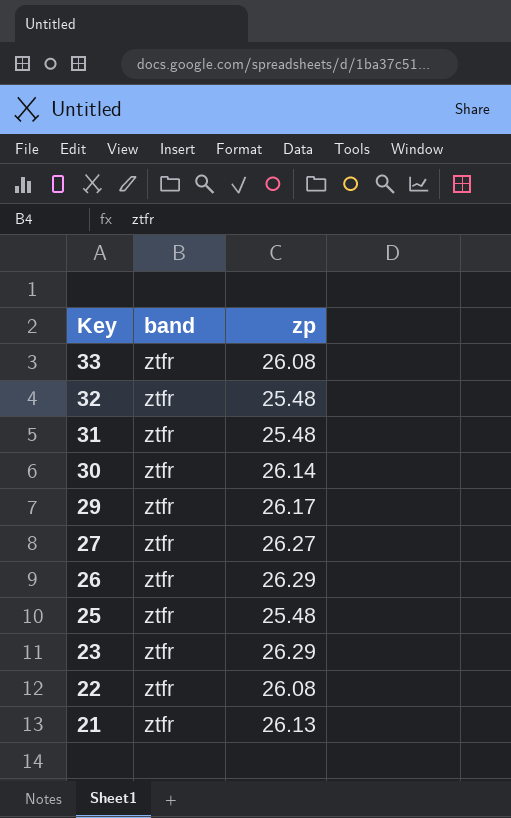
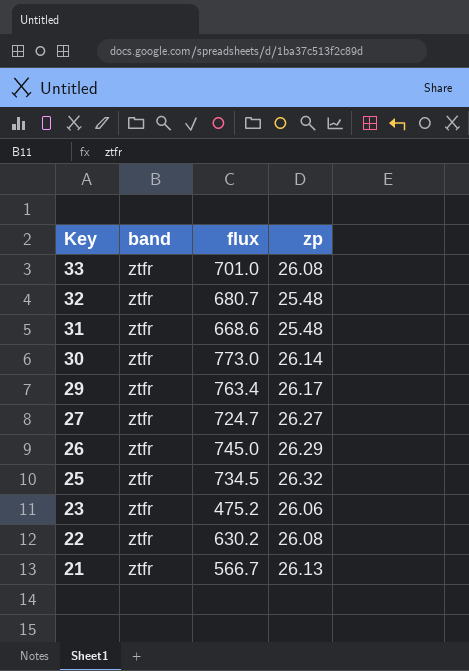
column flux | position: none -> 3
25 | zp: 25.48 -> 26.32
23 | zp: 26.29 -> 26.06

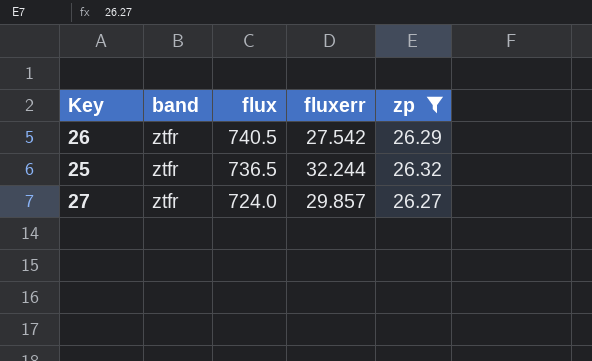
filter: none -> zp >= 26.27
row order: Key descending -> flux descending
column fluxerr | position: none -> 4
26 | flux: 745.0 -> 740.5
25 | flux: 734.5 -> 736.5
27 | flux: 724.7 -> 724.0

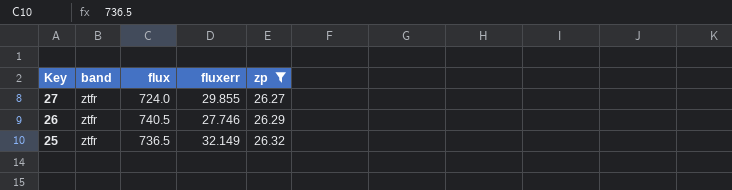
row order: flux descending -> Key descending
27 | fluxerr: 29.857 -> 29.855
26 | fluxerr: 27.542 -> 27.746
25 | fluxerr: 32.244 -> 32.149

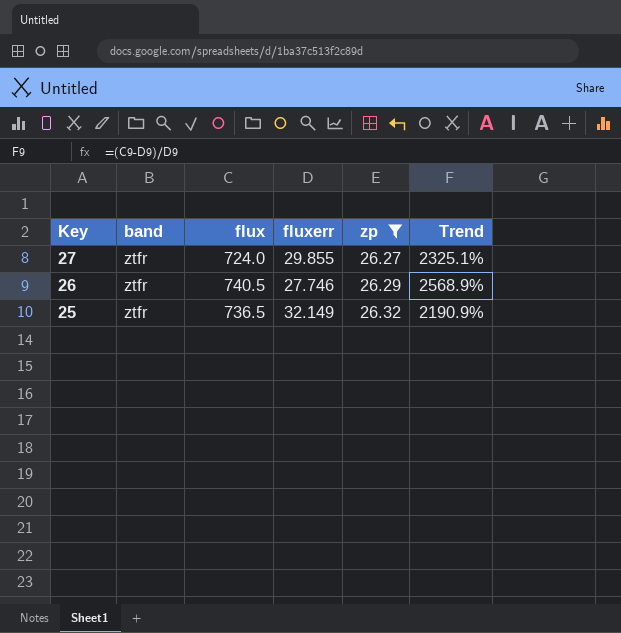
column Trend | formula: none -> ([flux] - [fluxerr]) / [fluxerr]

